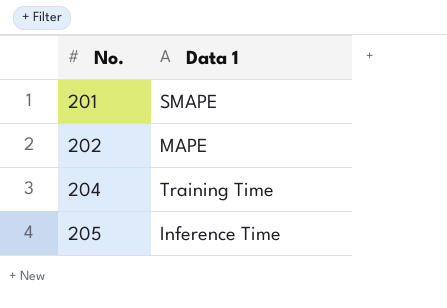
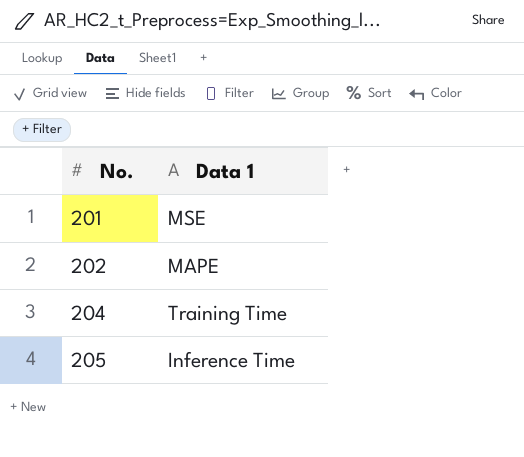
201 | Data 1: SMAPE -> MSE

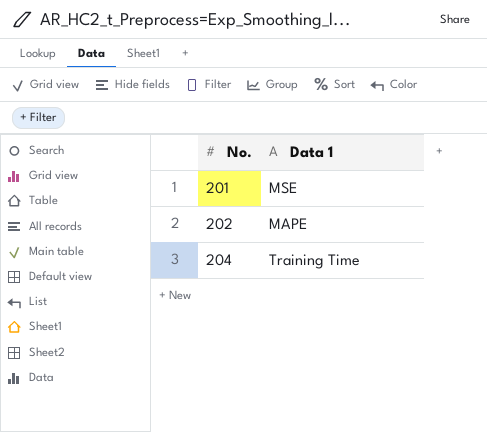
row 205: Inference Time -> none

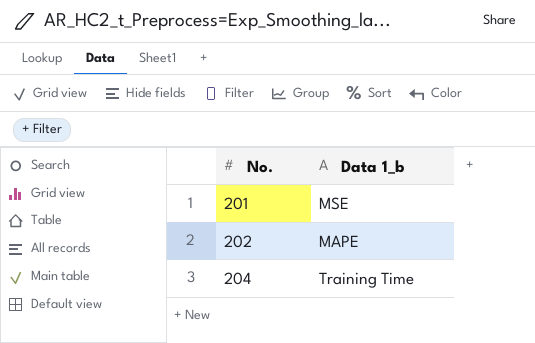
column name: Data 1 -> Data 1_b

